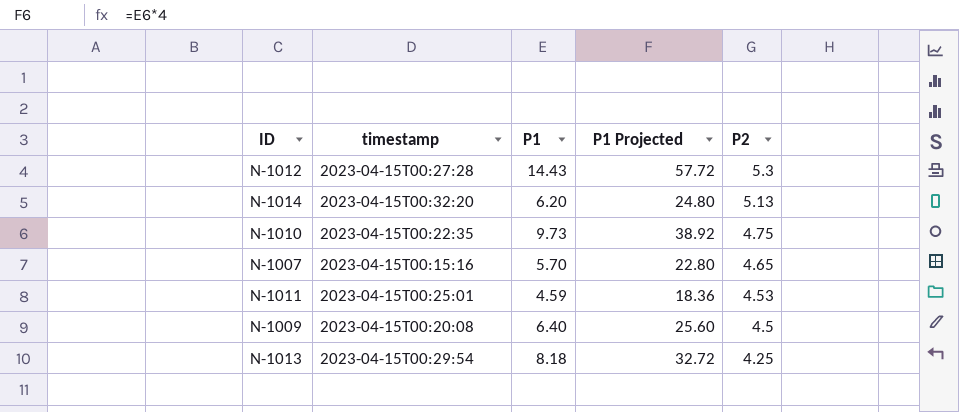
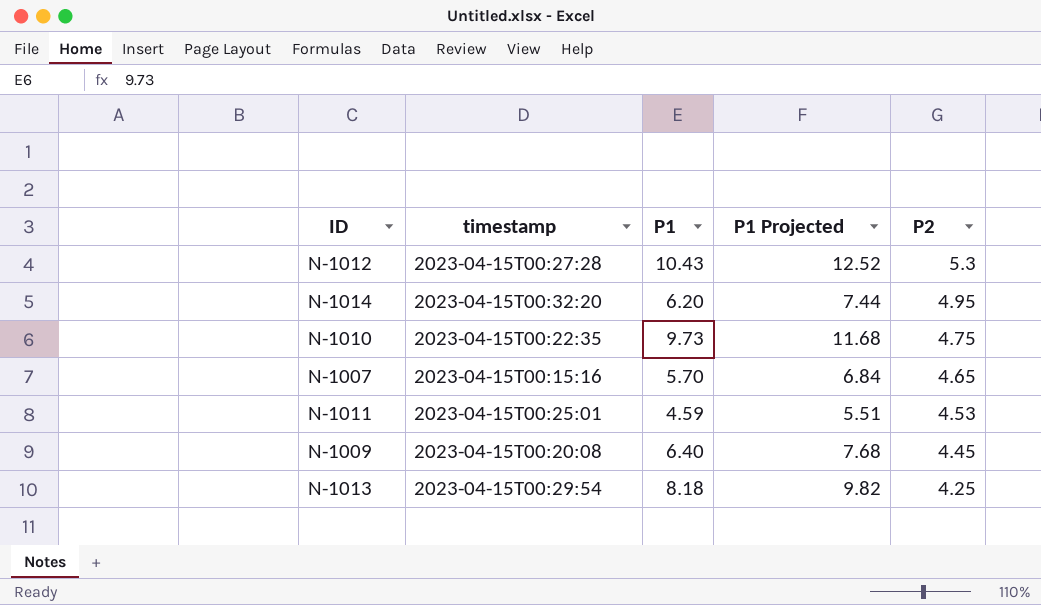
column P1 Projected | formula: [P1] * 4 -> [P1] * 1.2
N-1012 | P1: 14.43 -> 10.43
N-1014 | P2: 5.13 -> 4.95
N-1009 | P2: 4.5 -> 4.45

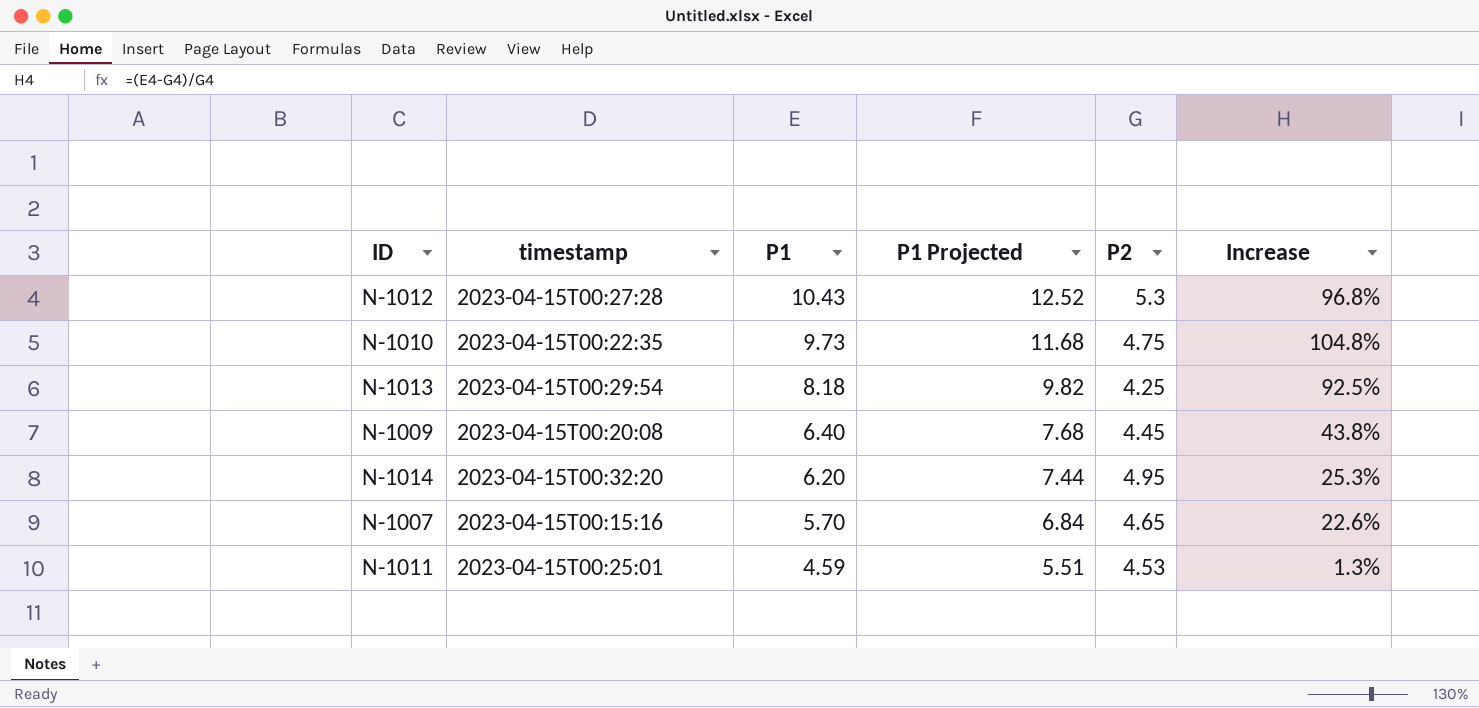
row order: P2 descending -> P1 descending
column Increase | formula: none -> ([P1] - [P2]) / [P2]

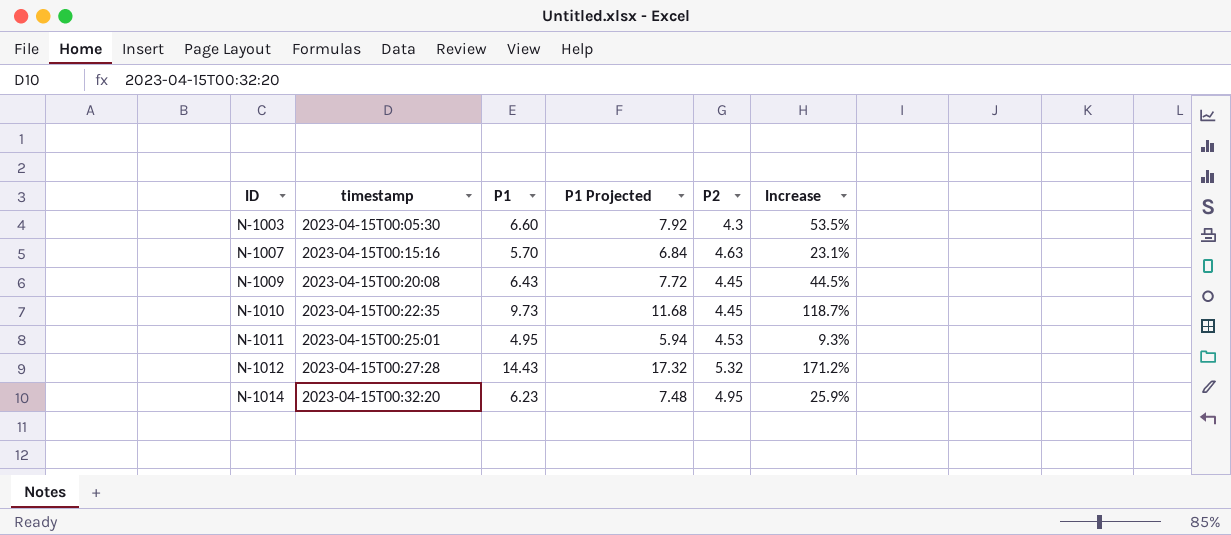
row order: P1 descending -> ID ascending
row N-1013: 2023-04-15T00:29:54 | 8.18 | 9.82 | 4.25 | 92.5% -> none
row N-1003: none -> 2023-04-15T00:05:30 | 6.60 | 7.92 | 4.3 | 53.5%
N-1007 | P2: 4.65 -> 4.63
N-1007 | Increase: 22.6% -> 23.1%
N-1009 | P1: 6.40 -> 6.43
N-1009 | P1 Projected: 7.68 -> 7.72
N-1009 | Increase: 43.8% -> 44.5%
N-1010 | P2: 4.75 -> 4.45
N-1010 | Increase: 104.8% -> 118.7%
N-1011 | P1: 4.59 -> 4.95
N-1011 | P1 Projected: 5.51 -> 5.94
N-1011 | Increase: 1.3% -> 9.3%
N-1012 | P1: 10.43 -> 14.43
N-1012 | P1 Projected: 12.52 -> 17.32
N-1012 | P2: 5.3 -> 5.32
N-1012 | Increase: 96.8% -> 171.2%
N-1014 | P1: 6.20 -> 6.23
N-1014 | P1 Projected: 7.44 -> 7.48
N-1014 | Increase: 25.3% -> 25.9%

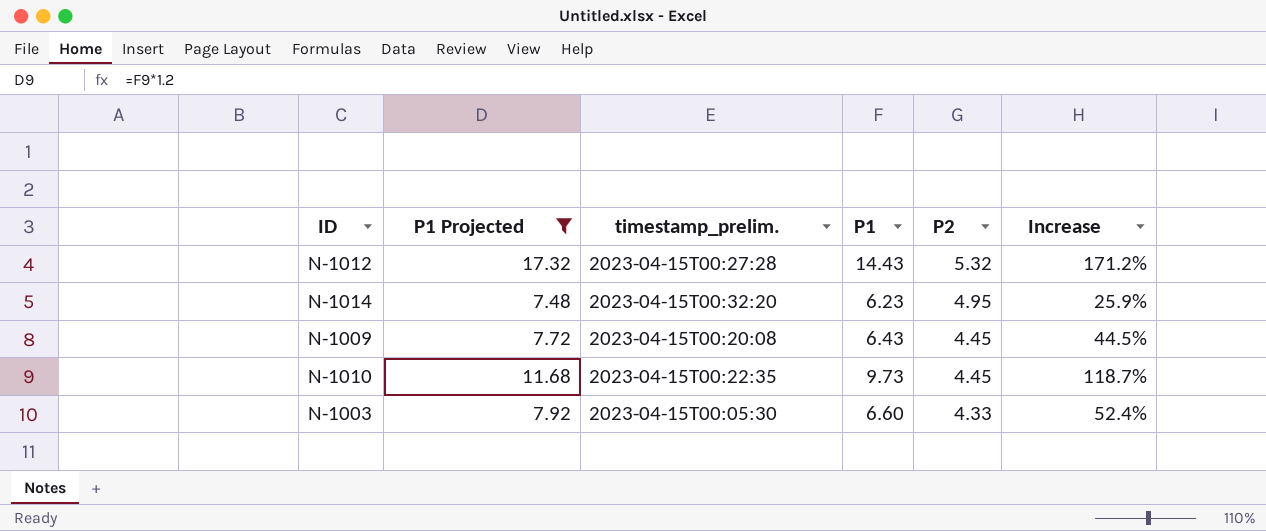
filter: none -> P1 Projected >= 7.48
row order: ID ascending -> P2 descending
column P1 Projected | position: 4 -> 2
column name: timestamp -> timestamp_prelim.
N-1003 | P2: 4.3 -> 4.33
N-1003 | Increase: 53.5% -> 52.4%

